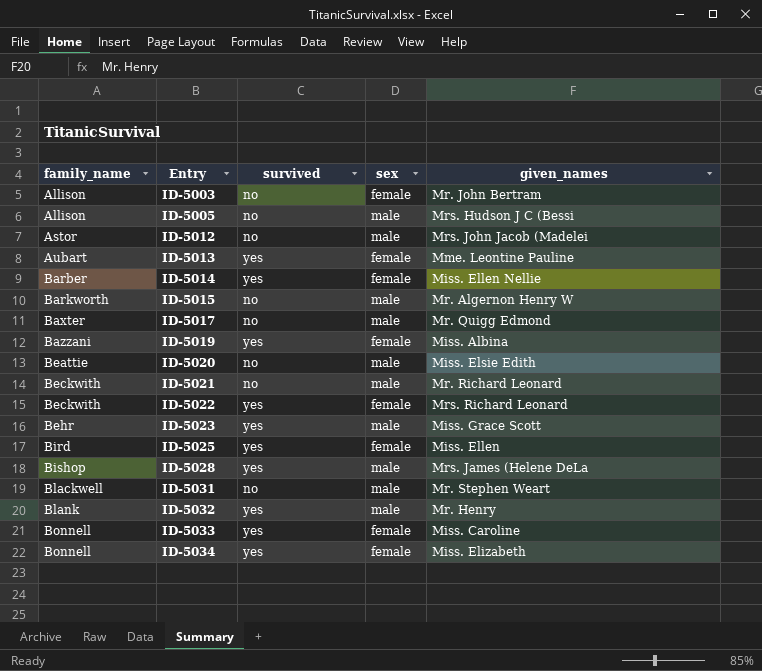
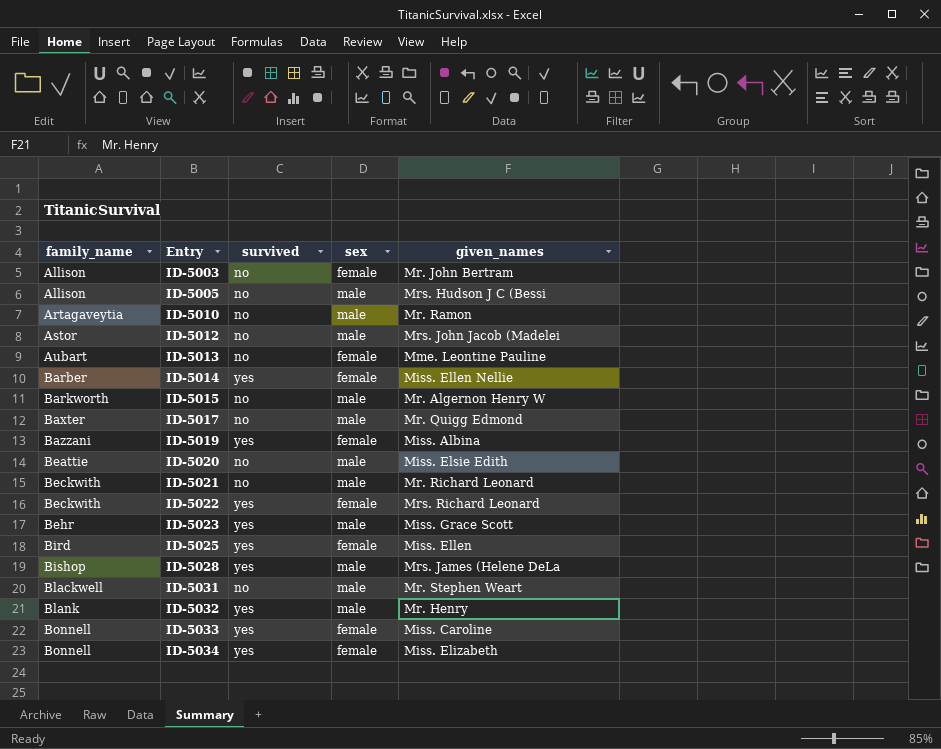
row ID-5010: none -> Artagaveytia | no | male | Mr. Ramon
ID-5013 | survived: yes -> no

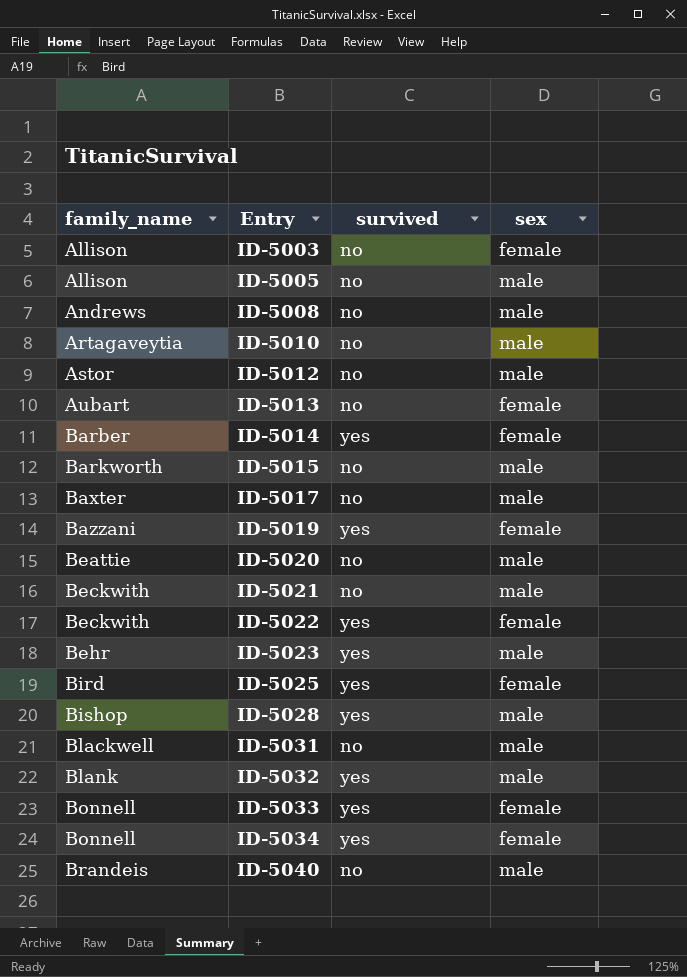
column given_names | position: 5 -> none
row ID-5008: none -> Andrews | no | male
row ID-5040: none -> Brandeis | no | male

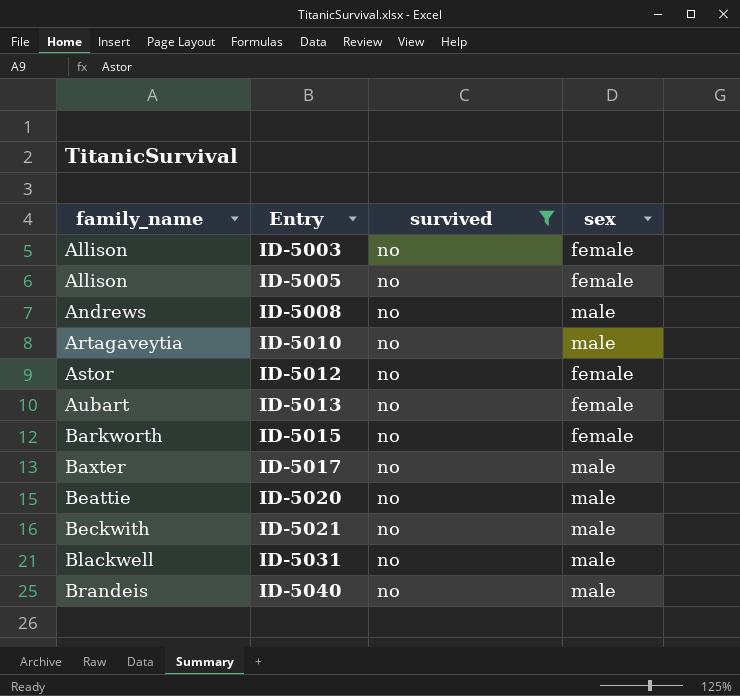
filter: none -> survived = no
ID-5005 | sex: male -> female
ID-5012 | sex: male -> female
ID-5015 | sex: male -> female

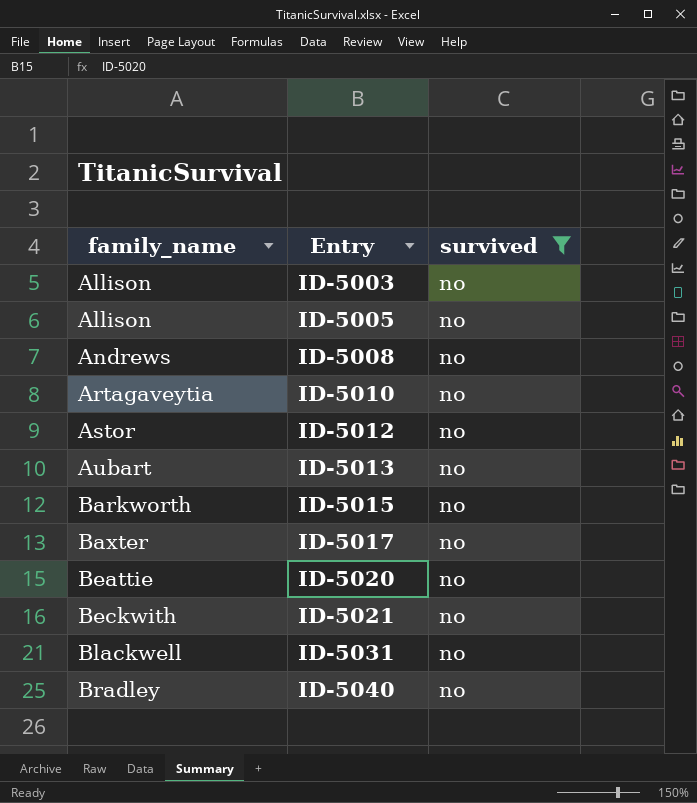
column sex | position: 4 -> none
ID-5040 | family_name: Brandeis -> Bradley

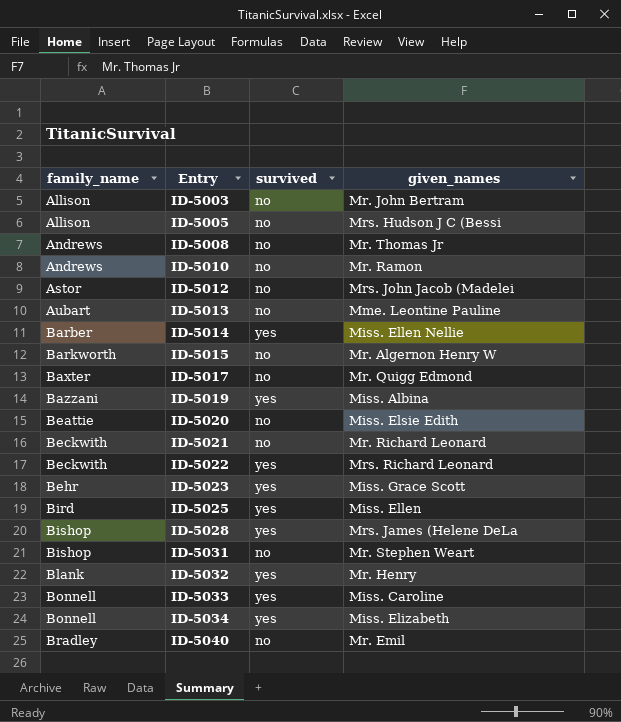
filter: survived = no -> none
column given_names | position: none -> 4
ID-5010 | family_name: Artagaveytia -> Andrews
ID-5031 | family_name: Blackwell -> Bishop

